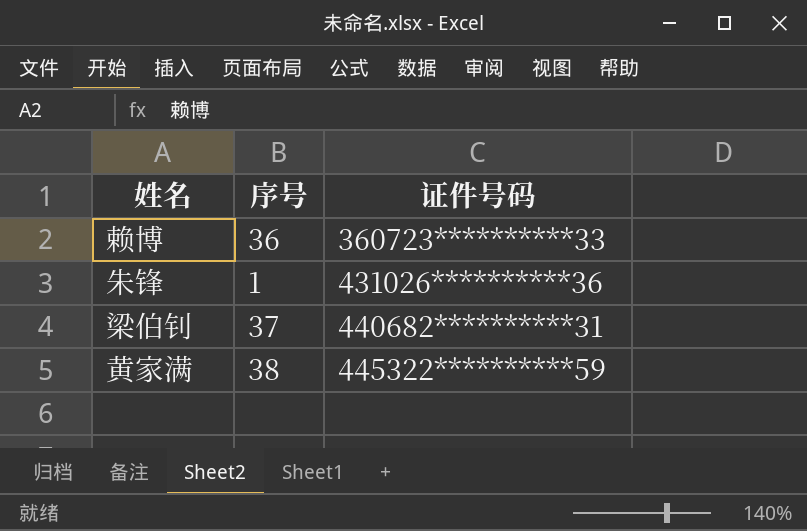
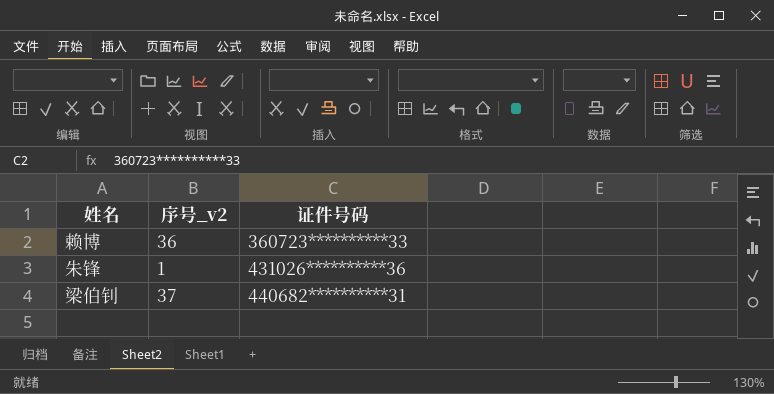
column name: 序号 -> 序号_v2
row 黄家满: 38 | 445322**********59 -> none

